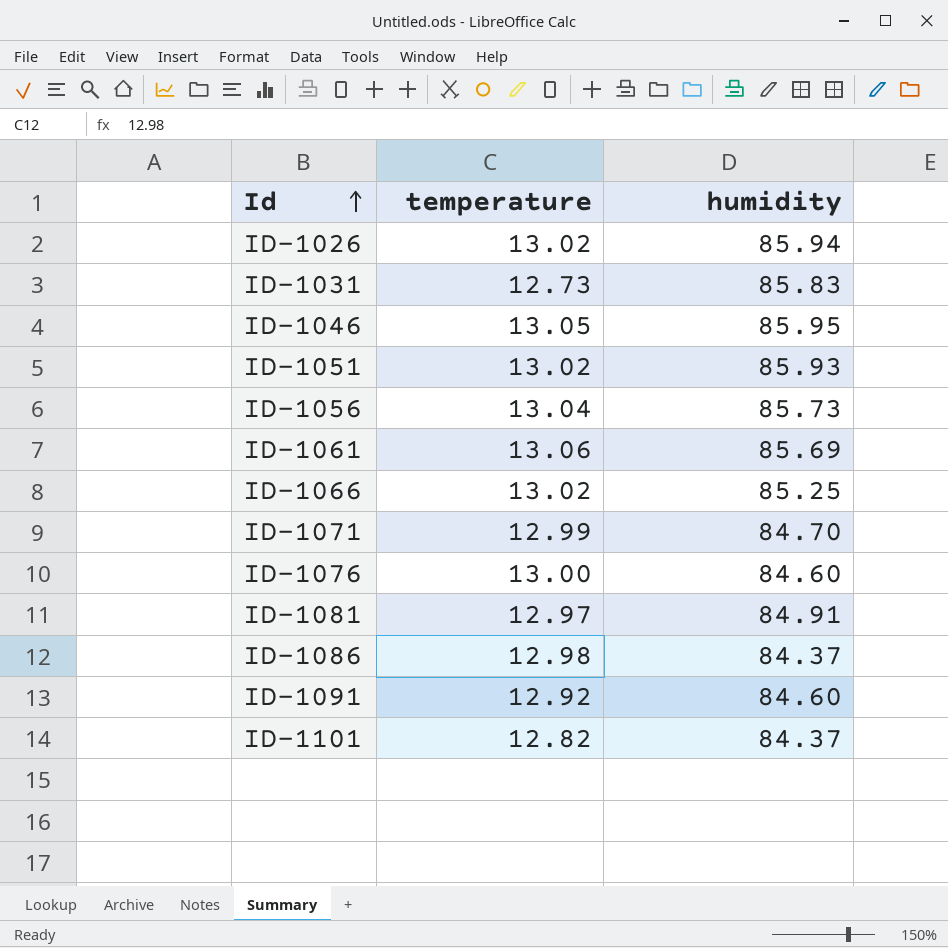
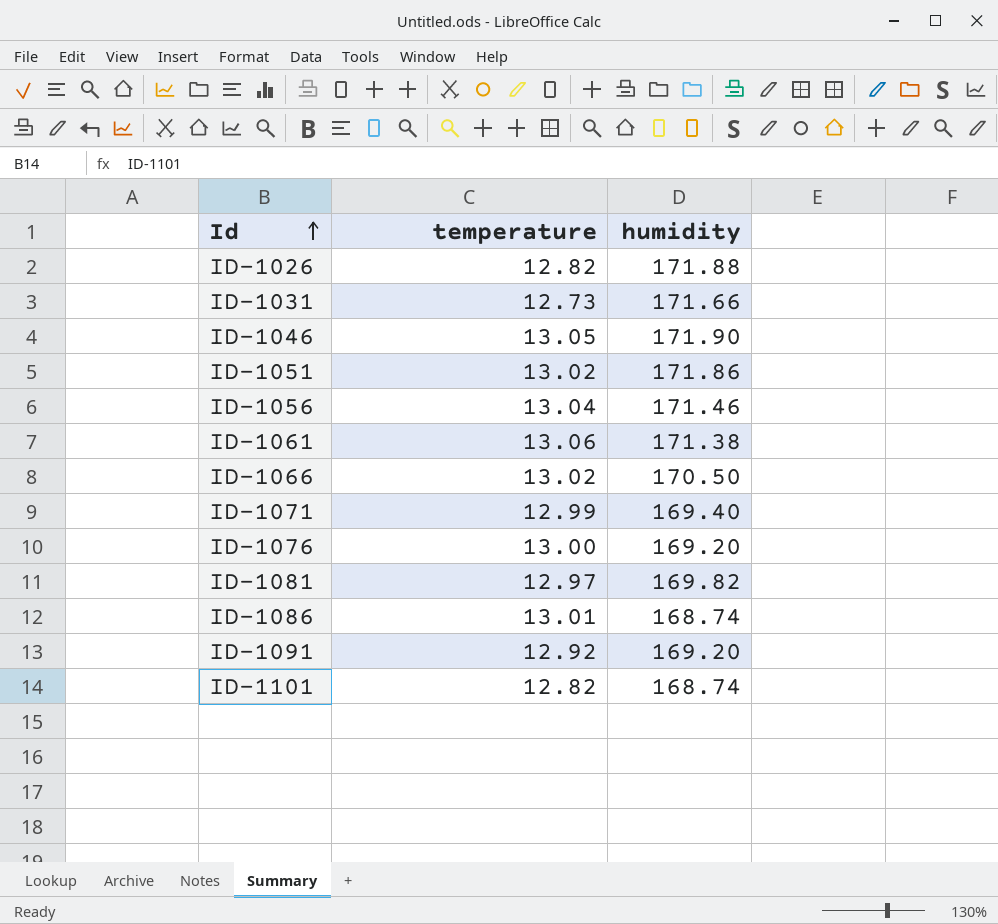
ID-1026 | temperature: 13.02 -> 12.82
ID-1026 | humidity: 85.94 -> 171.88
ID-1031 | humidity: 85.83 -> 171.66
ID-1046 | humidity: 85.95 -> 171.90
ID-1051 | humidity: 85.93 -> 171.86
ID-1056 | humidity: 85.73 -> 171.46
ID-1061 | humidity: 85.69 -> 171.38
ID-1066 | humidity: 85.25 -> 170.50
ID-1071 | humidity: 84.70 -> 169.40
ID-1076 | humidity: 84.60 -> 169.20
ID-1081 | humidity: 84.91 -> 169.82
ID-1086 | temperature: 12.98 -> 13.01
ID-1086 | humidity: 84.37 -> 168.74
ID-1091 | humidity: 84.60 -> 169.20
ID-1101 | humidity: 84.37 -> 168.74

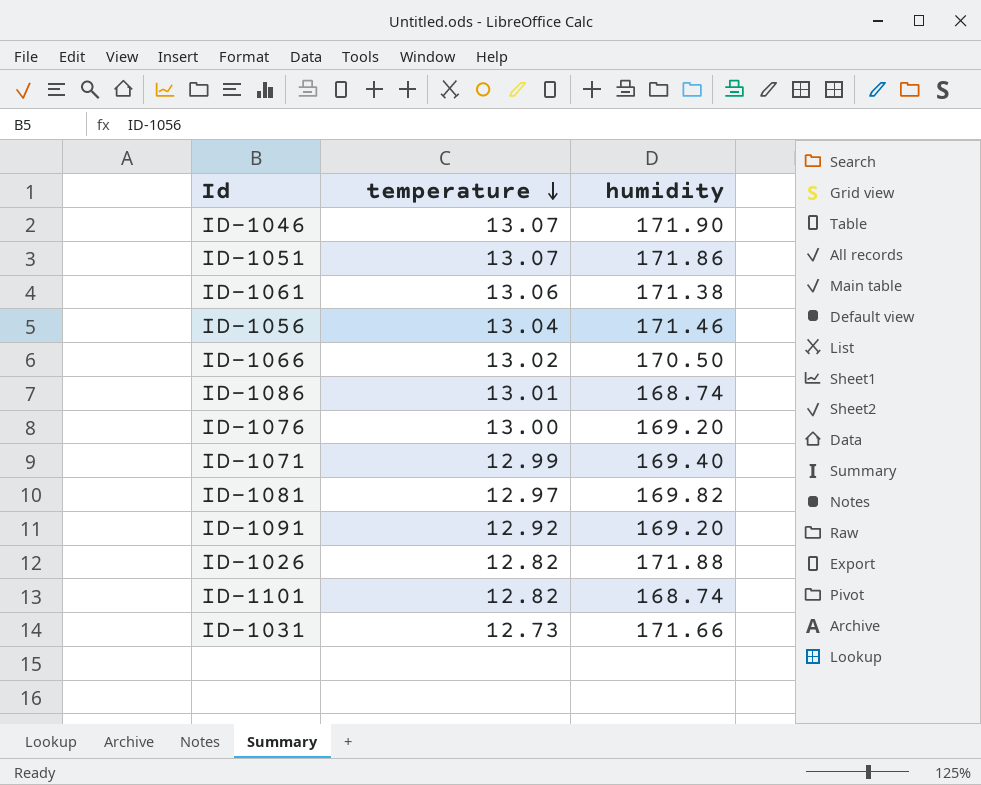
row order: Id ascending -> temperature descending
ID-1046 | temperature: 13.05 -> 13.07
ID-1051 | temperature: 13.02 -> 13.07

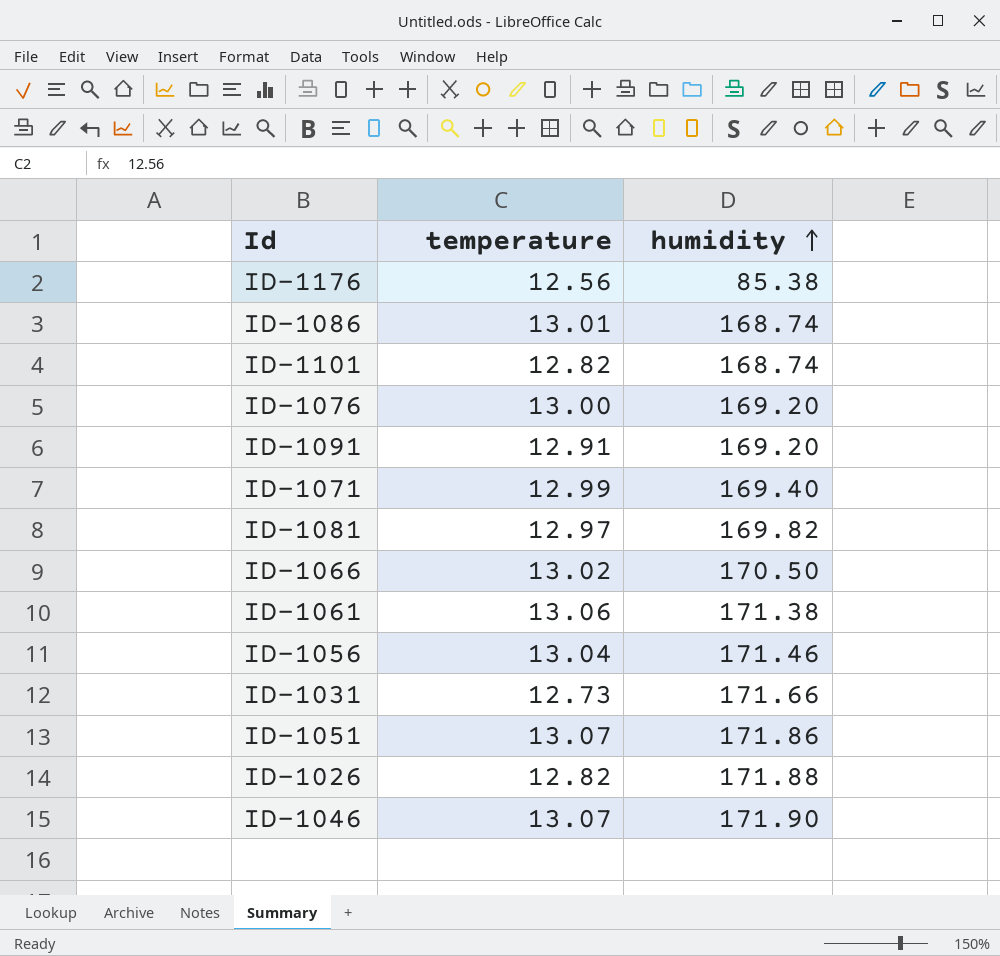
row order: temperature descending -> humidity ascending
row ID-1176: none -> 12.56 | 85.38
ID-1091 | temperature: 12.92 -> 12.91

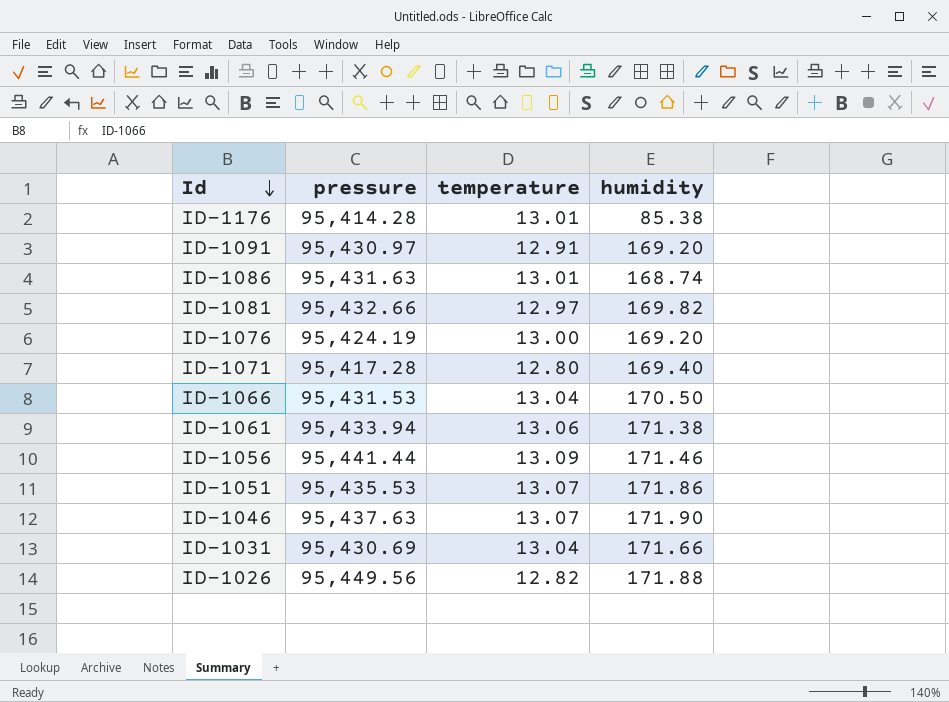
row order: humidity ascending -> Id descending
column pressure | position: none -> 2
row ID-1101: 12.82 | 168.74 -> none
ID-1176 | temperature: 12.56 -> 13.01
ID-1071 | temperature: 12.99 -> 12.80
ID-1066 | temperature: 13.02 -> 13.04
ID-1056 | temperature: 13.04 -> 13.09
ID-1031 | temperature: 12.73 -> 13.04

